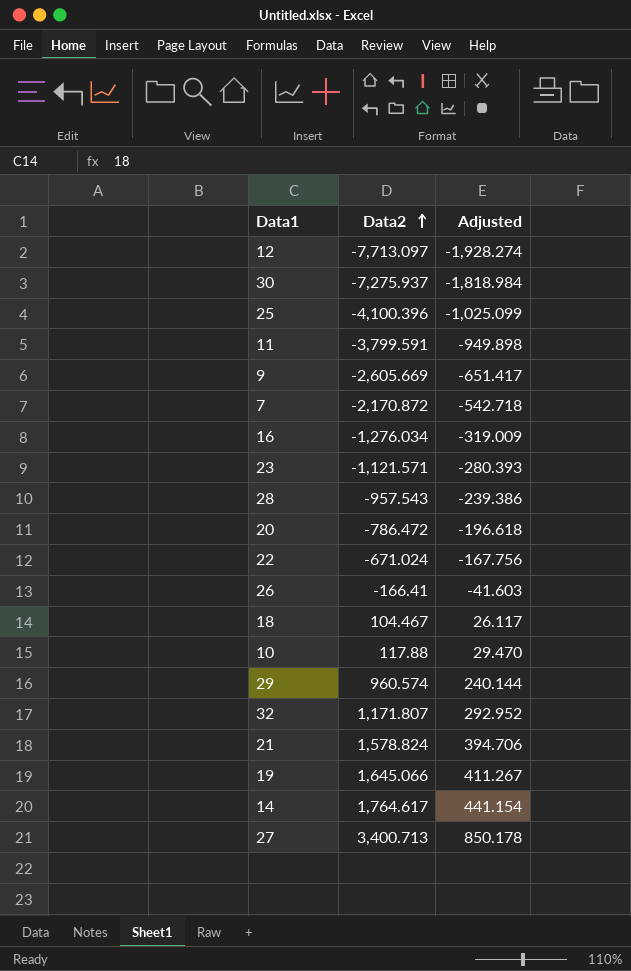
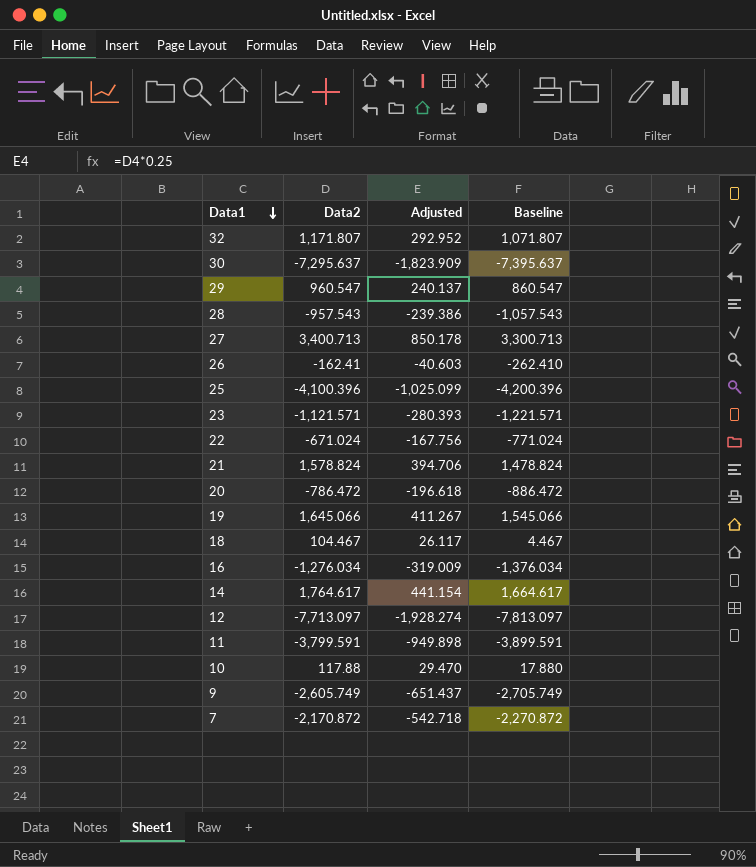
row order: Data2 ascending -> Data1 descending
column Baseline | formula: none -> [Data2] - 100
30 | Data2: -7,275.937 -> -7,295.637
30 | Adjusted: -1,818.984 -> -1,823.909
29 | Data2: 960.574 -> 960.547
29 | Adjusted: 240.144 -> 240.137
26 | Data2: -166.41 -> -162.41
26 | Adjusted: -41.603 -> -40.603
9 | Data2: -2,605.669 -> -2,605.749
9 | Adjusted: -651.417 -> -651.437

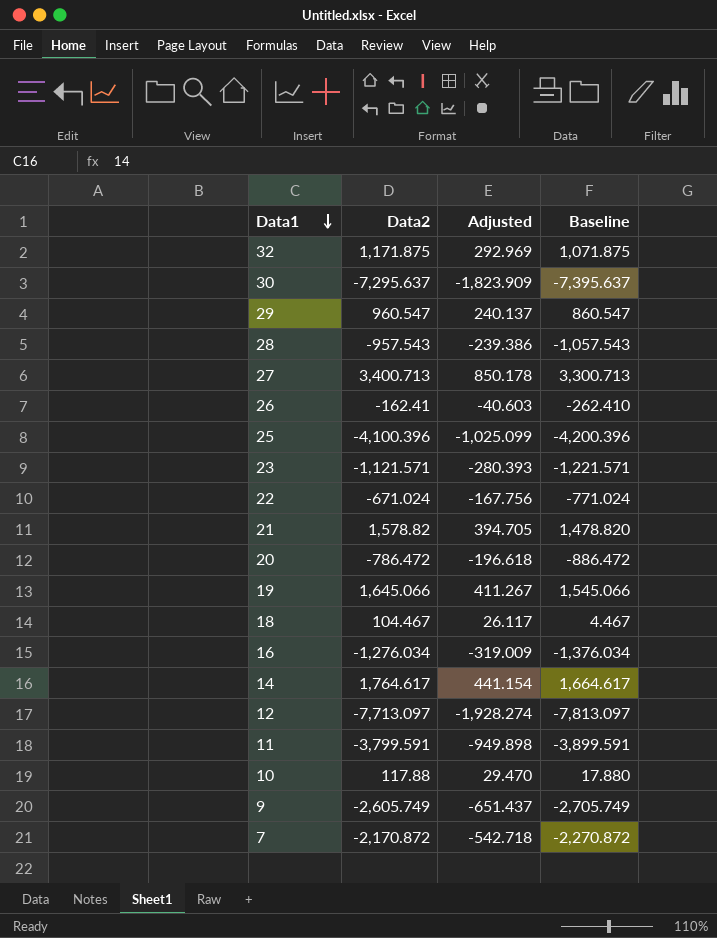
32 | Data2: 1,171.807 -> 1,171.875
32 | Adjusted: 292.952 -> 292.969
32 | Baseline: 1,071.807 -> 1,071.875
21 | Data2: 1,578.824 -> 1,578.82
21 | Adjusted: 394.706 -> 394.705
21 | Baseline: 1,478.824 -> 1,478.820

